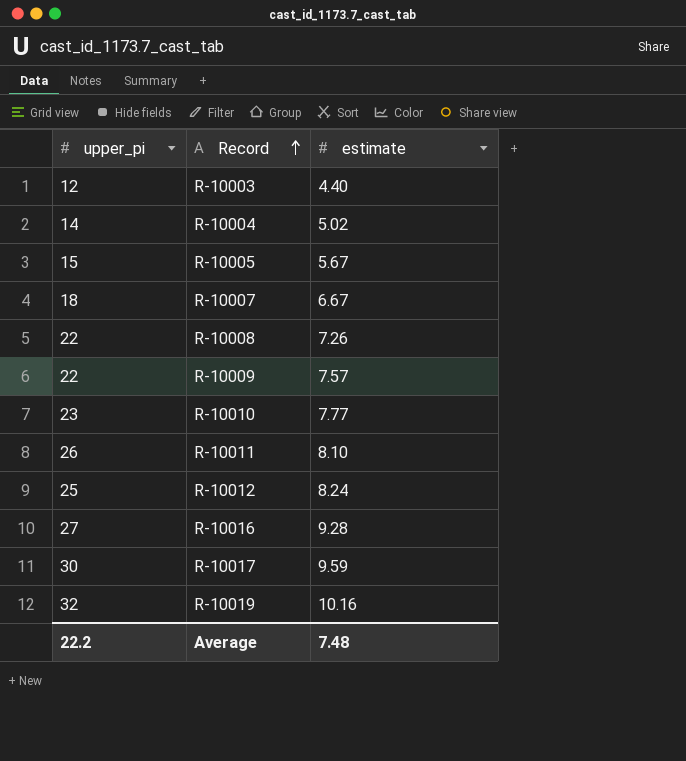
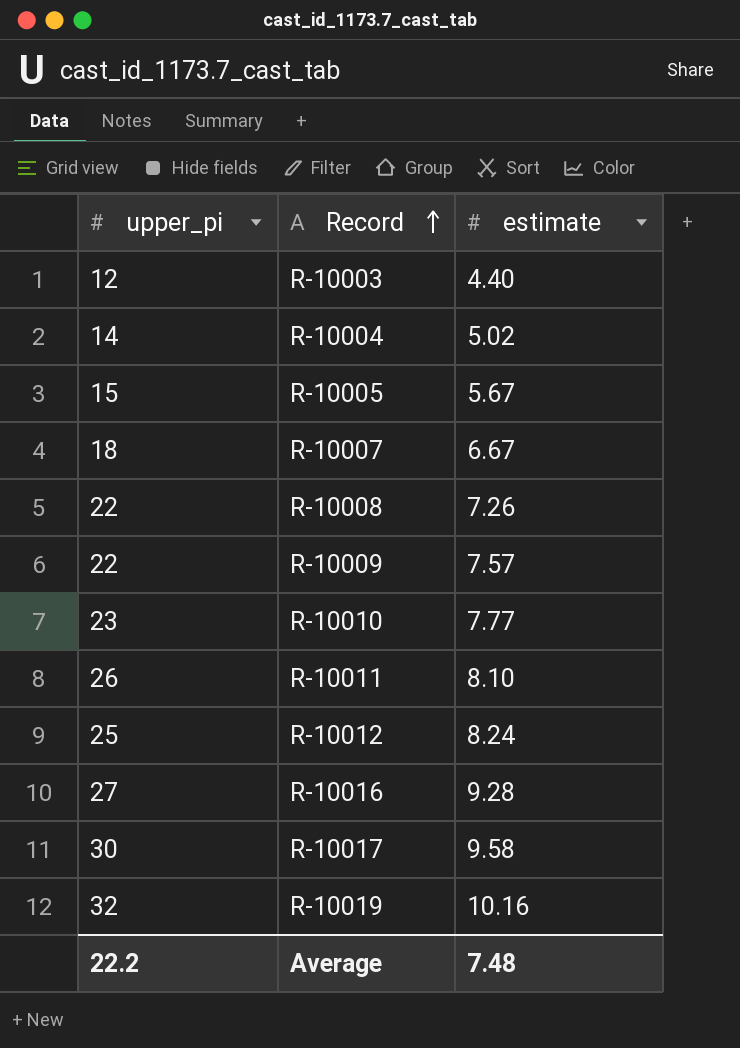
R-10017 | estimate: 9.59 -> 9.58

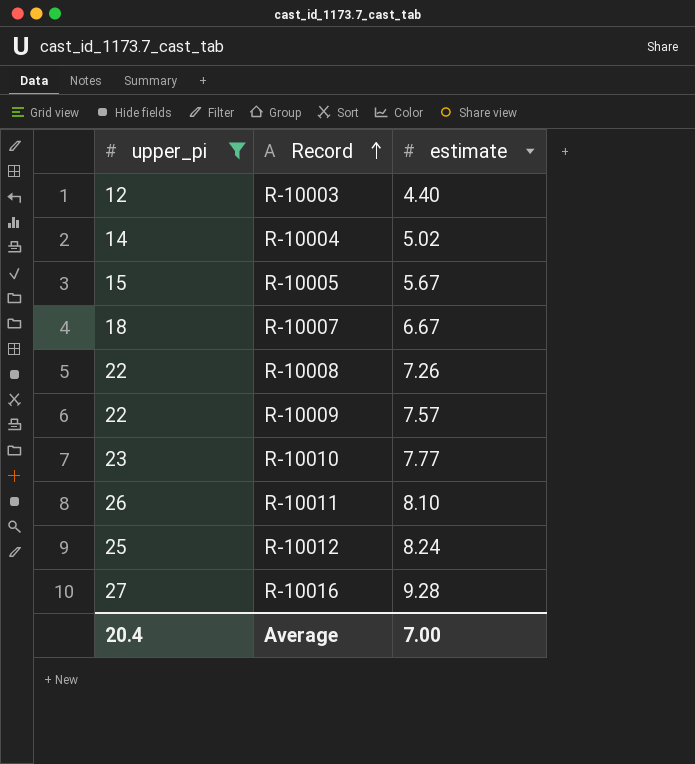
filter: none -> upper_pi <= 27
Average | upper_pi: 22.2 -> 20.4
Average | estimate: 7.48 -> 7.00

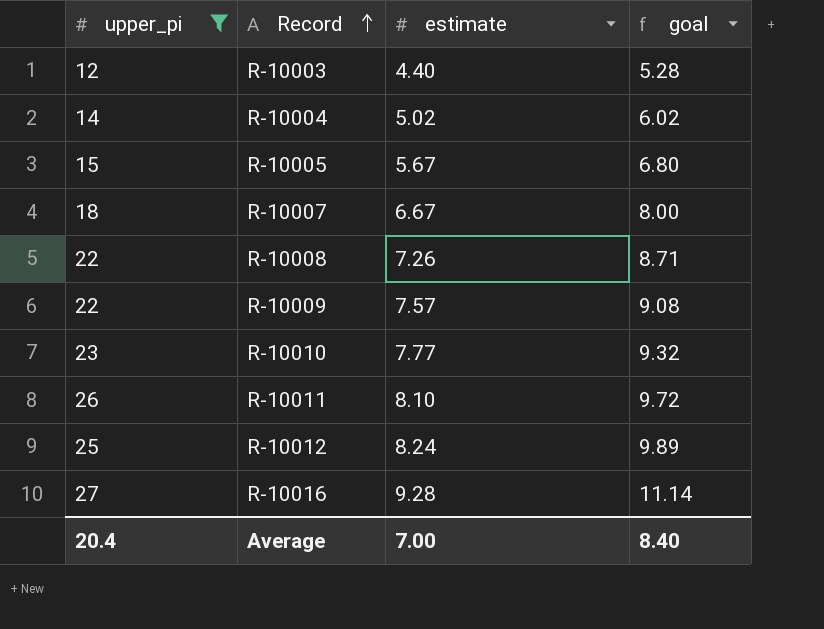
column goal | formula: none -> [estimate] * 1.2

